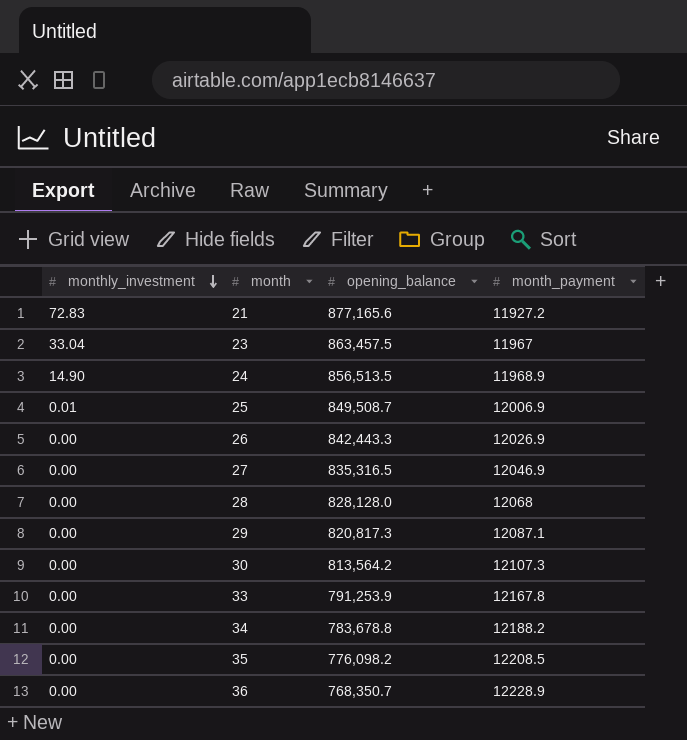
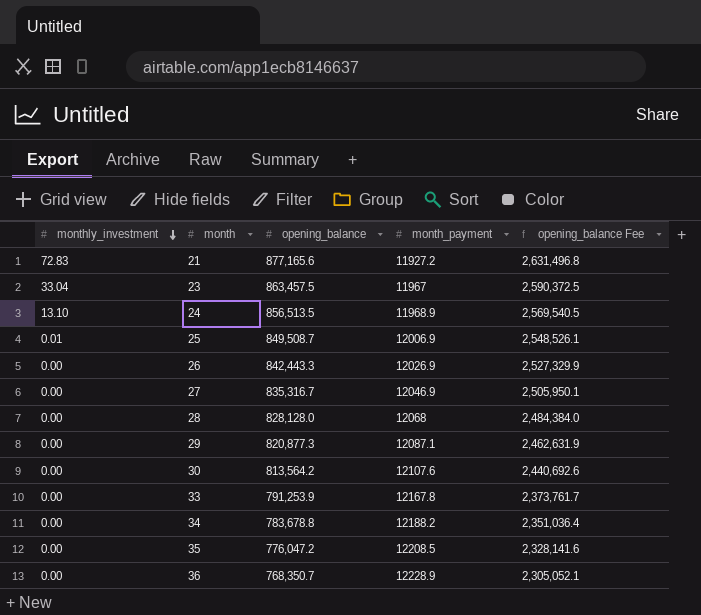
column opening_balance Fee | formula: none -> [opening_balance] * 3
24 | monthly_investment: 14.90 -> 13.10
27 | opening_balance: 835,316.5 -> 835,316.7
29 | opening_balance: 820,817.3 -> 820,877.3
30 | month_payment: 12107.3 -> 12107.6
35 | opening_balance: 776,098.2 -> 776,047.2

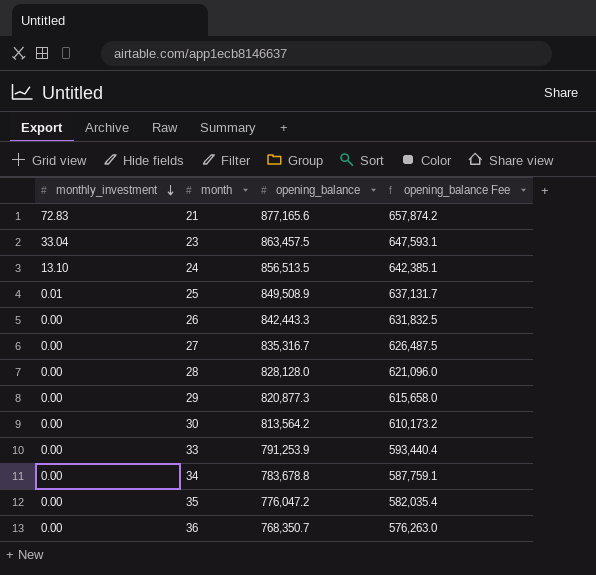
column month_payment | position: 4 -> none
column opening_balance Fee | formula: [opening_balance] * 3 -> [opening_balance] * 0.75
25 | opening_balance: 849,508.7 -> 849,508.9

